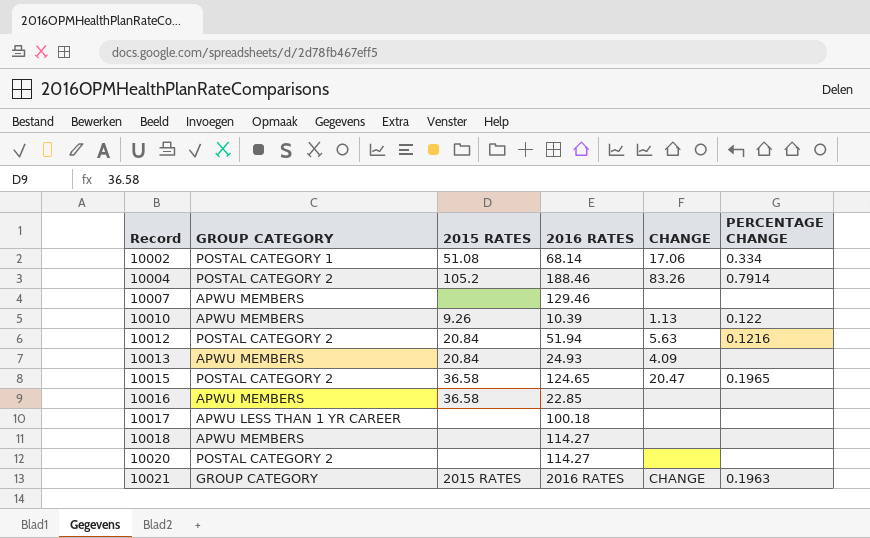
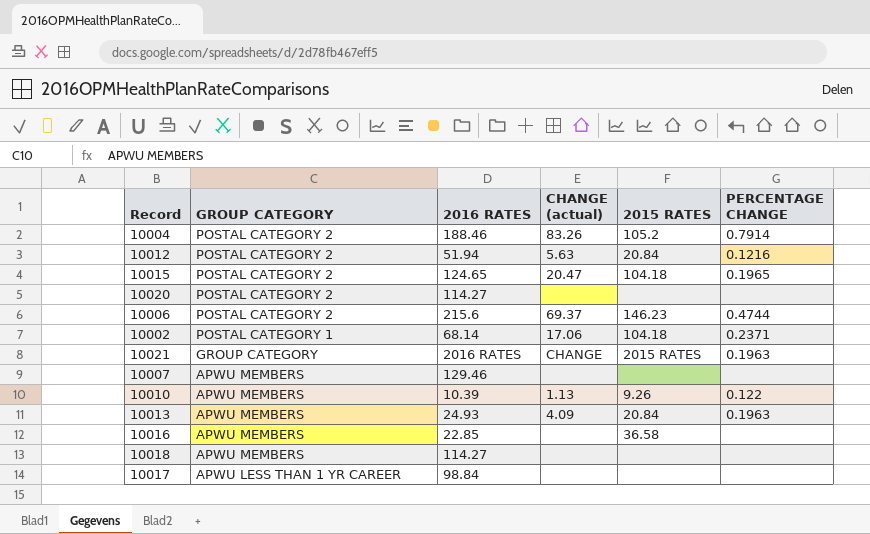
row order: Record ascending -> GROUP CATEGORY descending
column name: CHANGE -> CHANGE (actual)
column 2015 RATES | position: 3 -> 5
10015 | 2015 RATES: 36.58 -> 104.18
row 10006: none -> POSTAL CATEGORY 2 | 215.6 | 69.37 | 146.23 | 0.4744
10002 | 2015 RATES: 51.08 -> 104.18
10002 | PERCENTAGE CHANGE: 0.334 -> 0.2371
10013 | PERCENTAGE CHANGE: none -> 0.1963
10017 | 2016 RATES: 100.18 -> 98.84

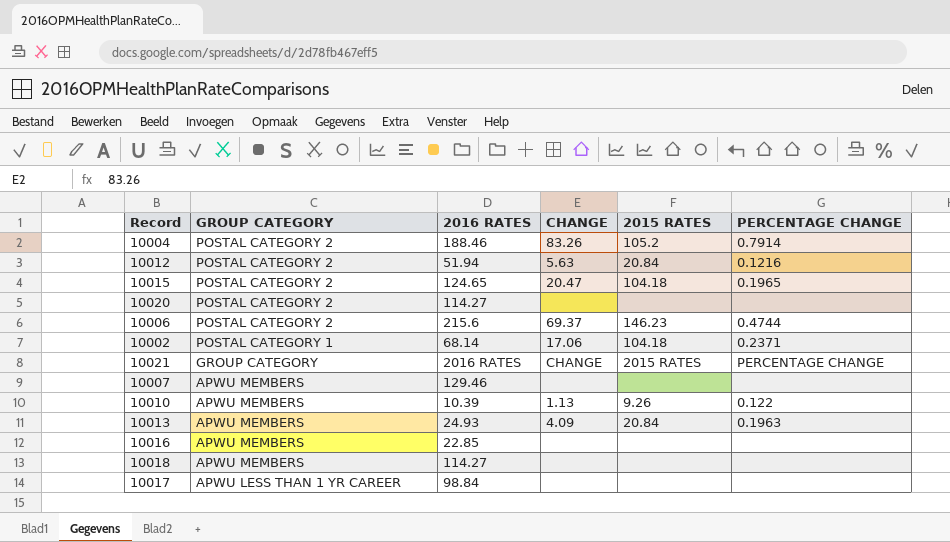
column name: CHANGE (actual) -> CHANGE
10021 | PERCENTAGE CHANGE: 0.1963 -> PERCENTAGE CHANGE
10016 | 2015 RATES: 36.58 -> none

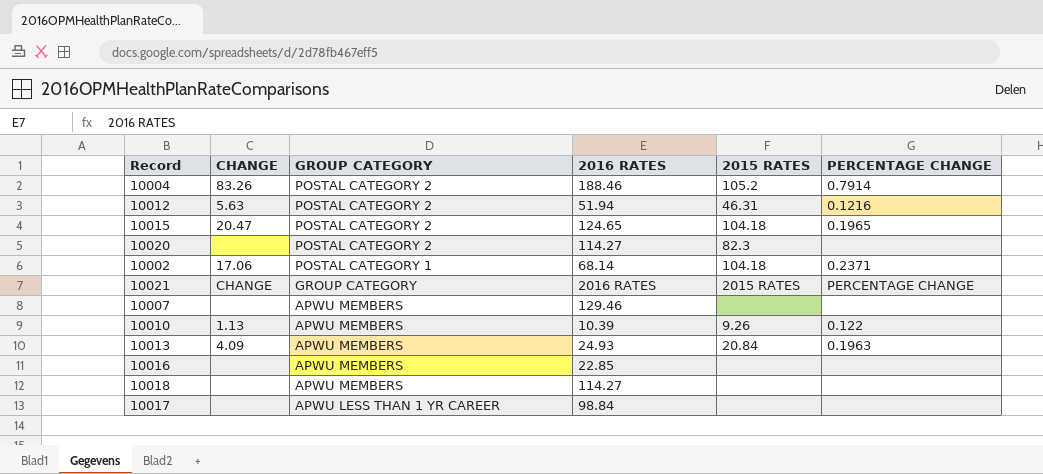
column CHANGE | position: 4 -> 2
row 10006: POSTAL CATEGORY 2 | 215.6 | 69.37 | 146.23 | 0.4744 -> none
10012 | 2015 RATES: 20.84 -> 46.31
10020 | 2015 RATES: none -> 82.3

